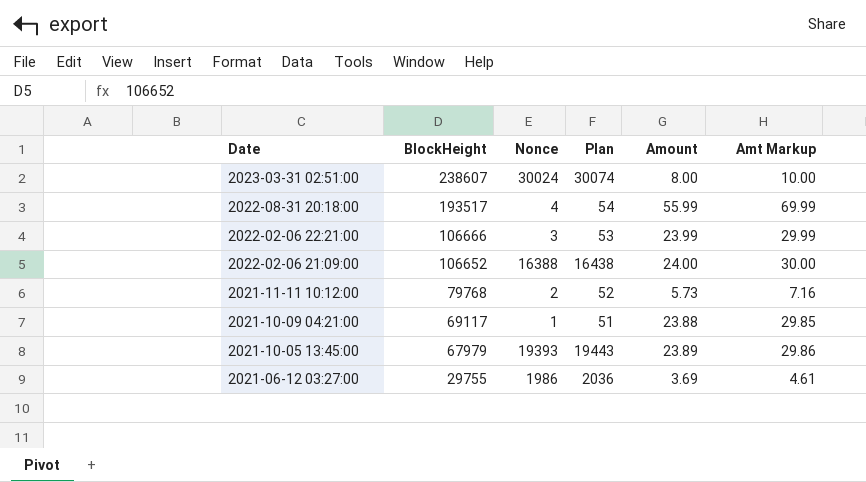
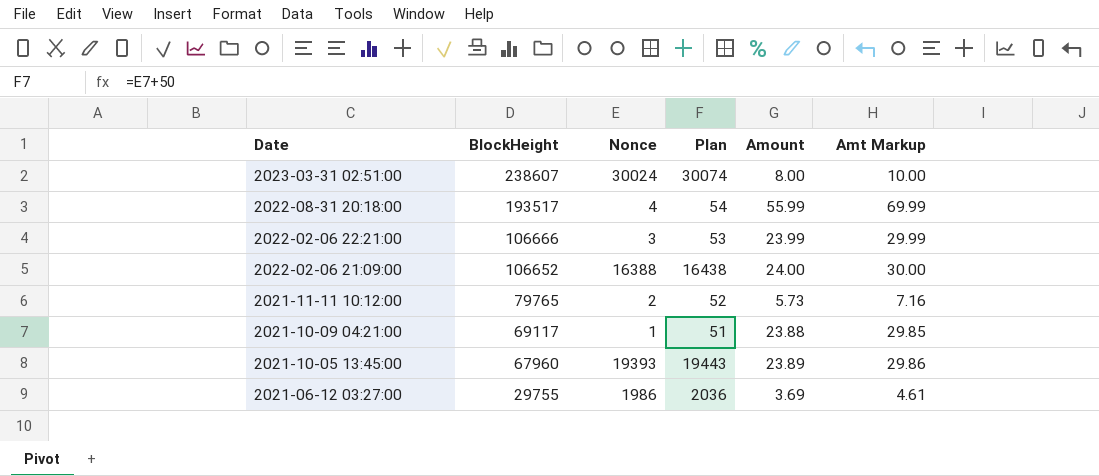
2021-11-11 10:12:00 | BlockHeight: 79768 -> 79765
2021-10-05 13:45:00 | BlockHeight: 67979 -> 67960

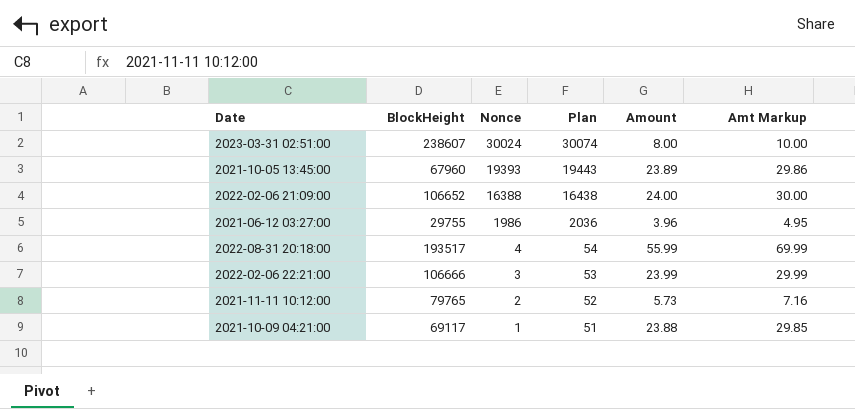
row order: Date descending -> Nonce descending
2021-06-12 03:27:00 | Amount: 3.69 -> 3.96
2021-06-12 03:27:00 | Amt Markup: 4.61 -> 4.95

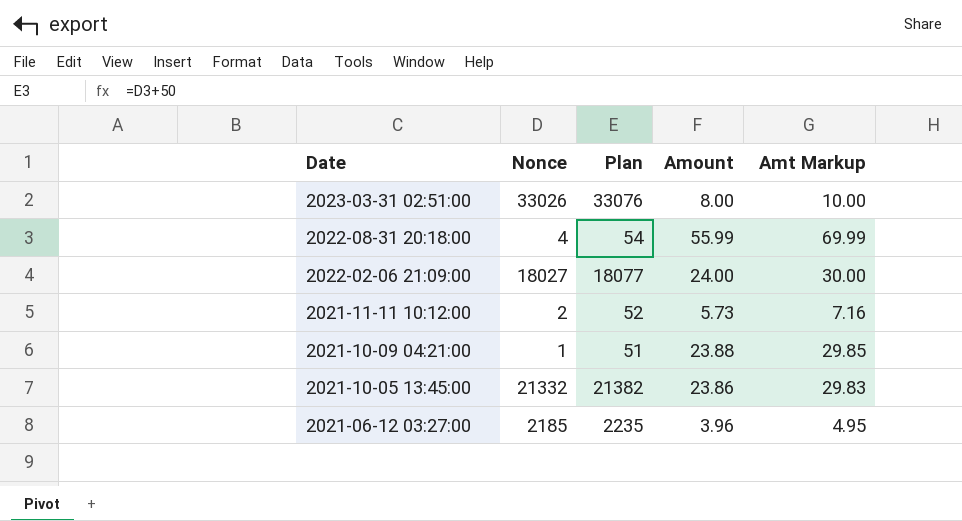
row order: Nonce descending -> Date descending
column BlockHeight | position: 2 -> none
row 2022-02-06 22:21:00: 106666 | 3 | 53 | 23.99 | 29.99 -> none
2023-03-31 02:51:00 | Nonce: 30024 -> 33026
2023-03-31 02:51:00 | Plan: 30074 -> 33076
2022-02-06 21:09:00 | Nonce: 16388 -> 18027
2022-02-06 21:09:00 | Plan: 16438 -> 18077
2021-10-05 13:45:00 | Nonce: 19393 -> 21332
2021-10-05 13:45:00 | Plan: 19443 -> 21382
2021-10-05 13:45:00 | Amount: 23.89 -> 23.86
2021-10-05 13:45:00 | Amt Markup: 29.86 -> 29.83
2021-06-12 03:27:00 | Nonce: 1986 -> 2185
2021-06-12 03:27:00 | Plan: 2036 -> 2235

